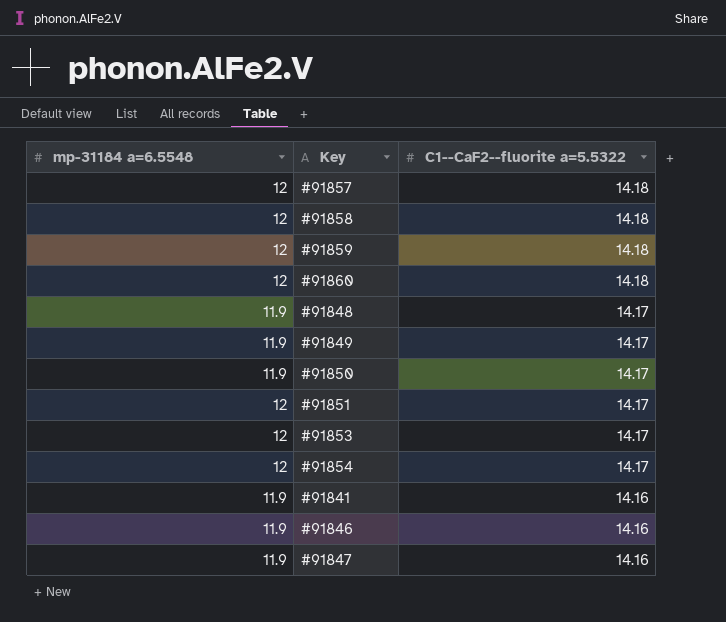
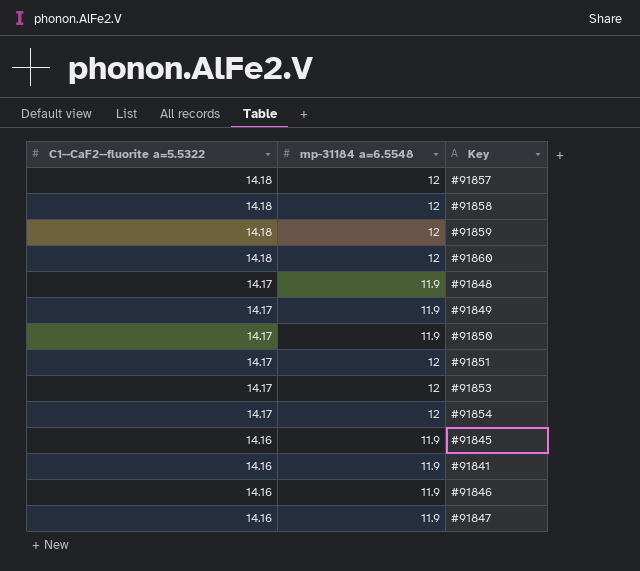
column C1--CaF2--fluorite a=5.5322 | position: 3 -> 1
row #91845: none -> 14.16 | 11.9

